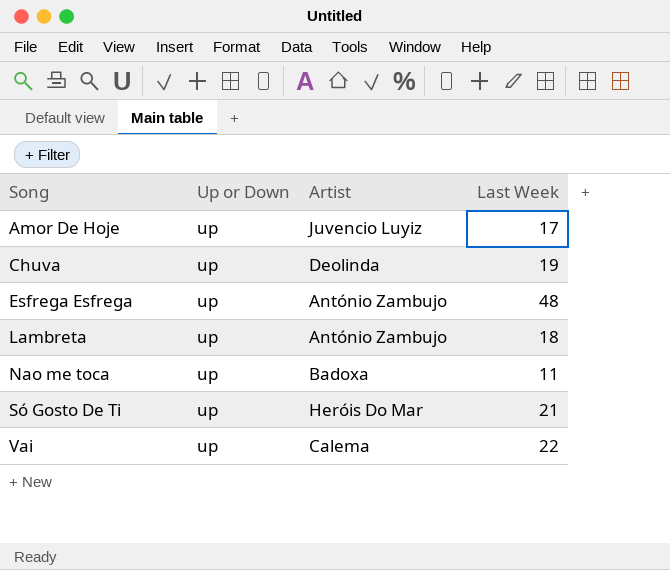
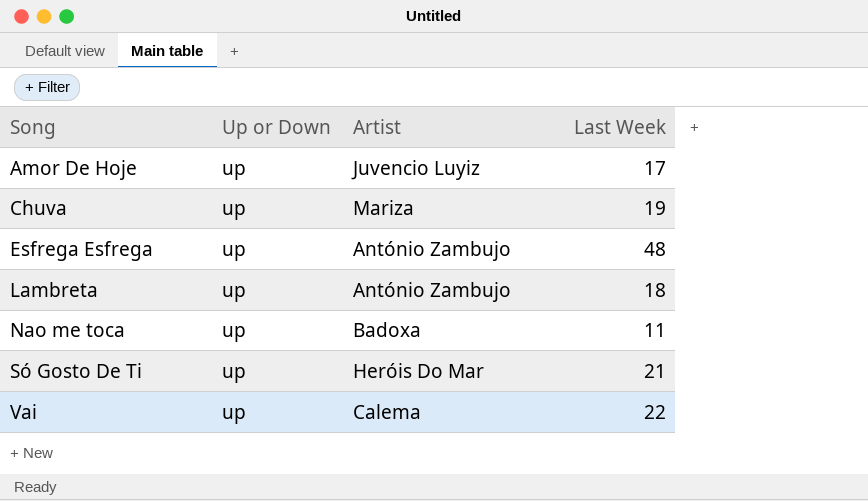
Chuva | Artist: Deolinda -> Mariza

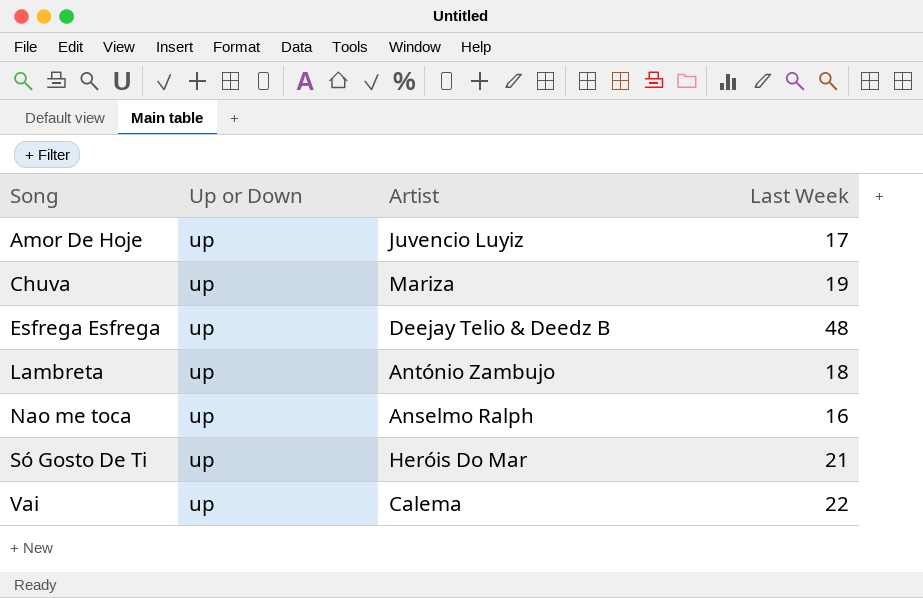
Esfrega Esfrega | Artist: António Zambujo -> Deejay Telio & Deedz B
Nao me toca | Artist: Badoxa -> Anselmo Ralph
Nao me toca | Last Week: 11 -> 16

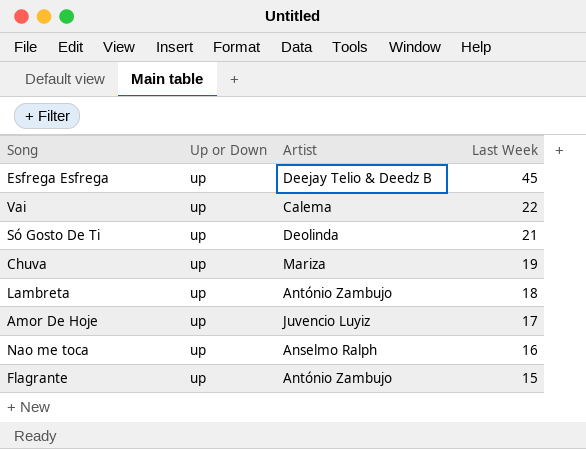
row order: Song ascending -> Last Week descending
Esfrega Esfrega | Last Week: 48 -> 45
Só Gosto De Ti | Artist: Heróis Do Mar -> Deolinda
row Flagrante: none -> up | António Zambujo | 15

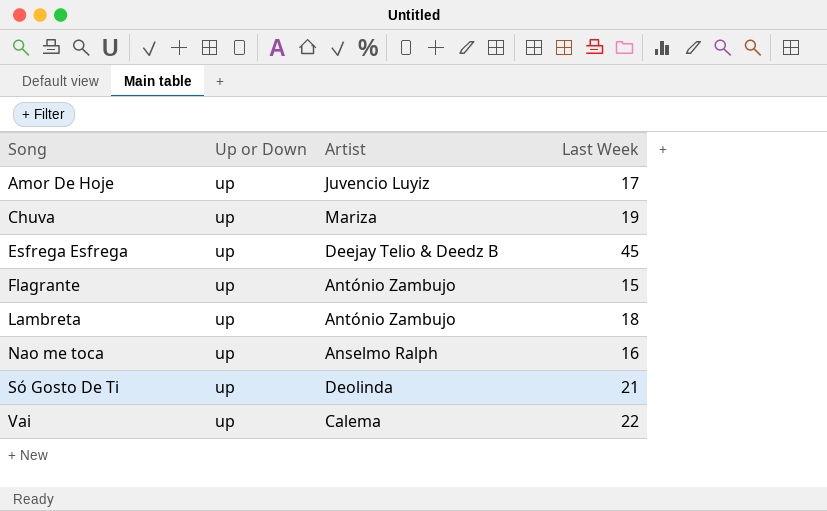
row order: Last Week descending -> Song ascending

